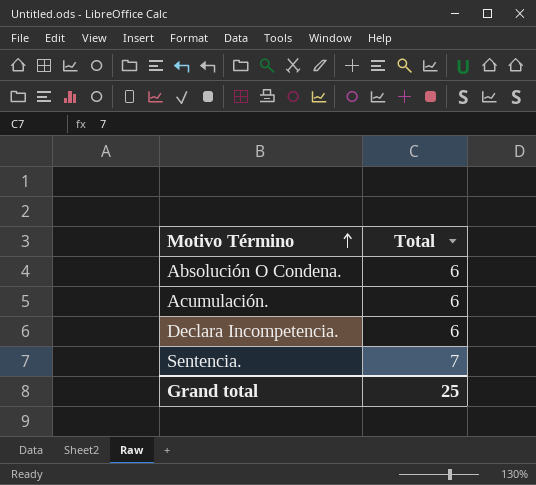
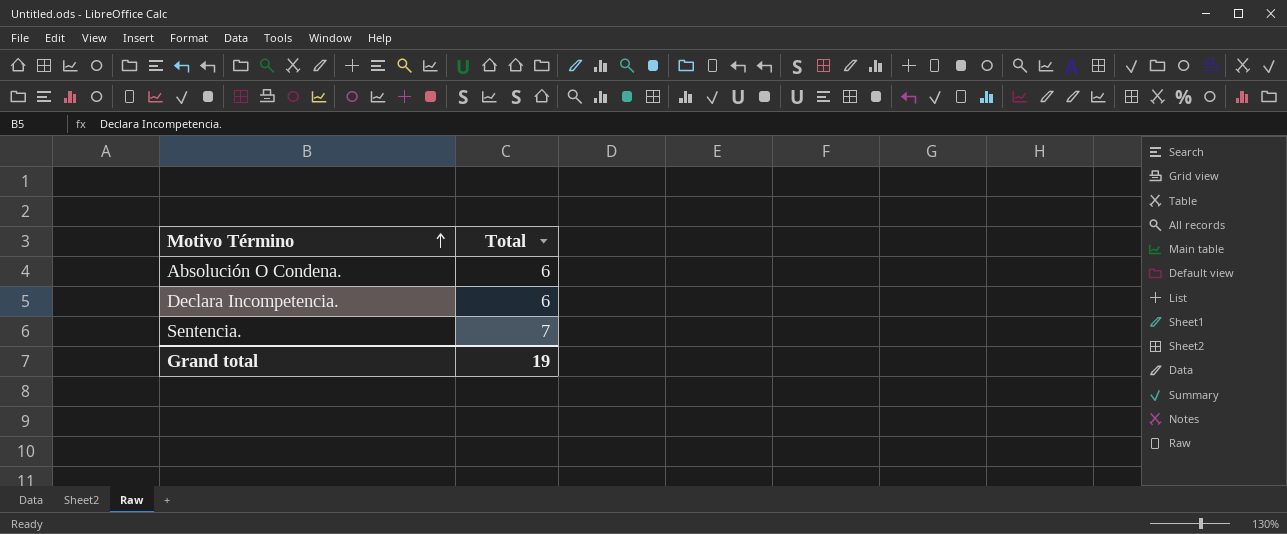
row Acumulación.: 6 -> none
Grand total | Total: 25 -> 19

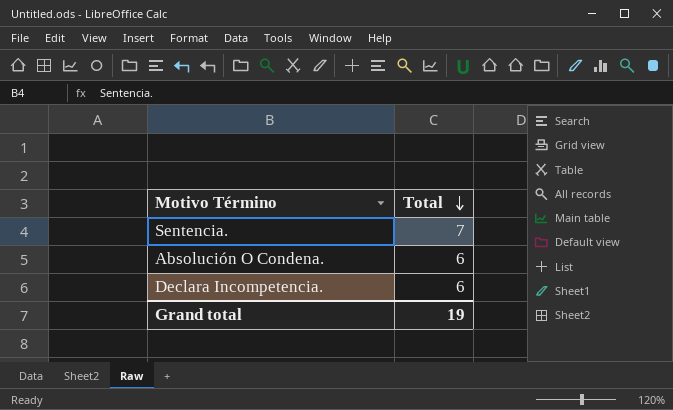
row order: Motivo Término ascending -> Total descending

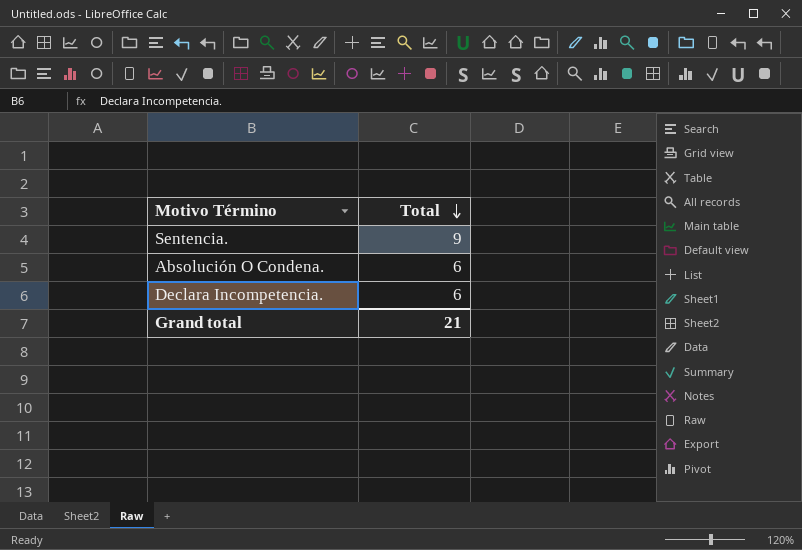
Sentencia. | Total: 7 -> 9
Grand total | Total: 19 -> 21

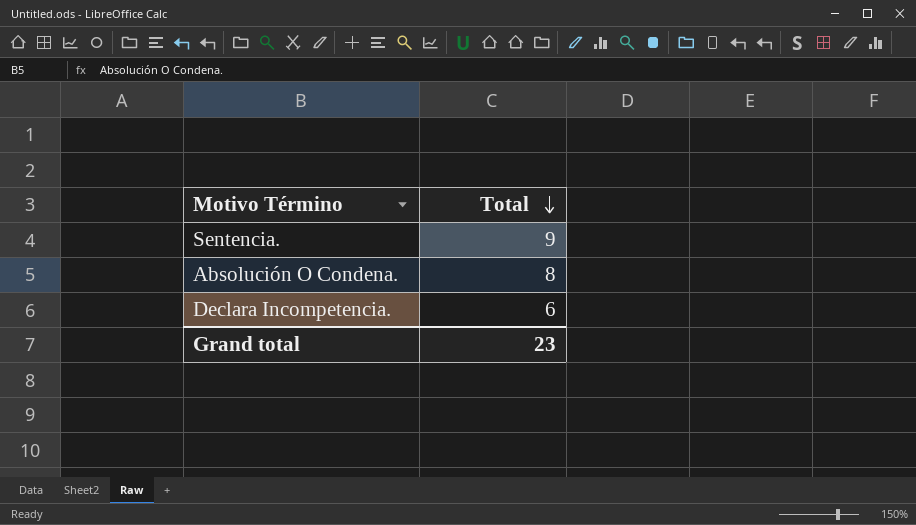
Absolución O Condena. | Total: 6 -> 8
Grand total | Total: 21 -> 23

